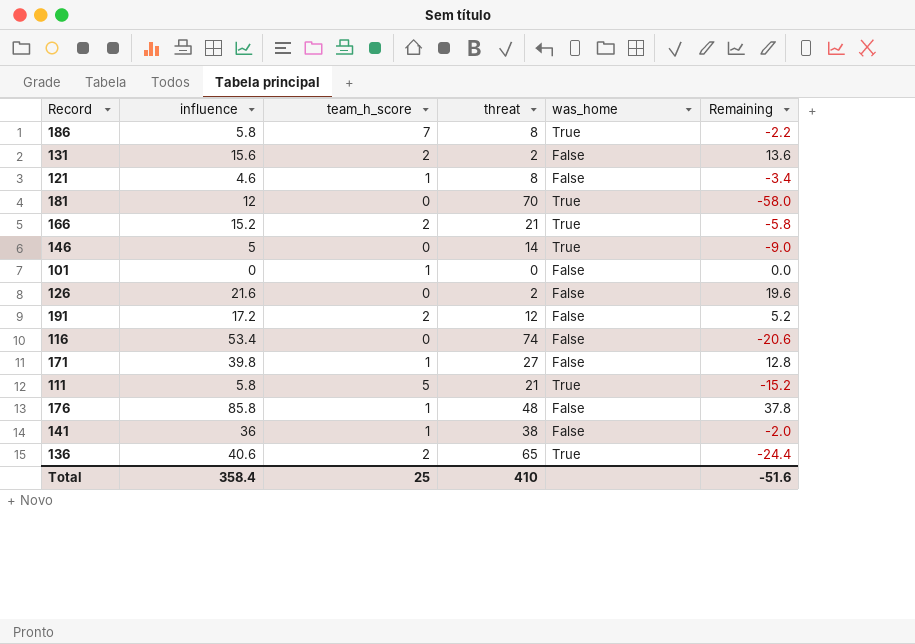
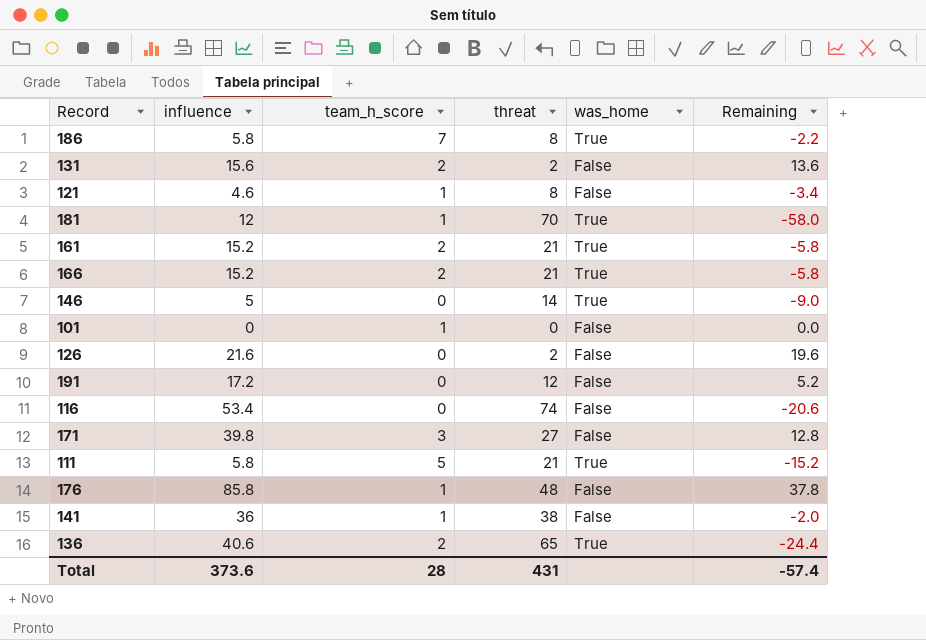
181 | team_h_score: 0 -> 1
row 161: none -> 15.2 | 2 | 21 | True | -5.8
191 | team_h_score: 2 -> 0
171 | team_h_score: 1 -> 3
Total | influence: 358.4 -> 373.6
Total | team_h_score: 25 -> 28
Total | threat: 410 -> 431
Total | Remaining: -51.6 -> -57.4

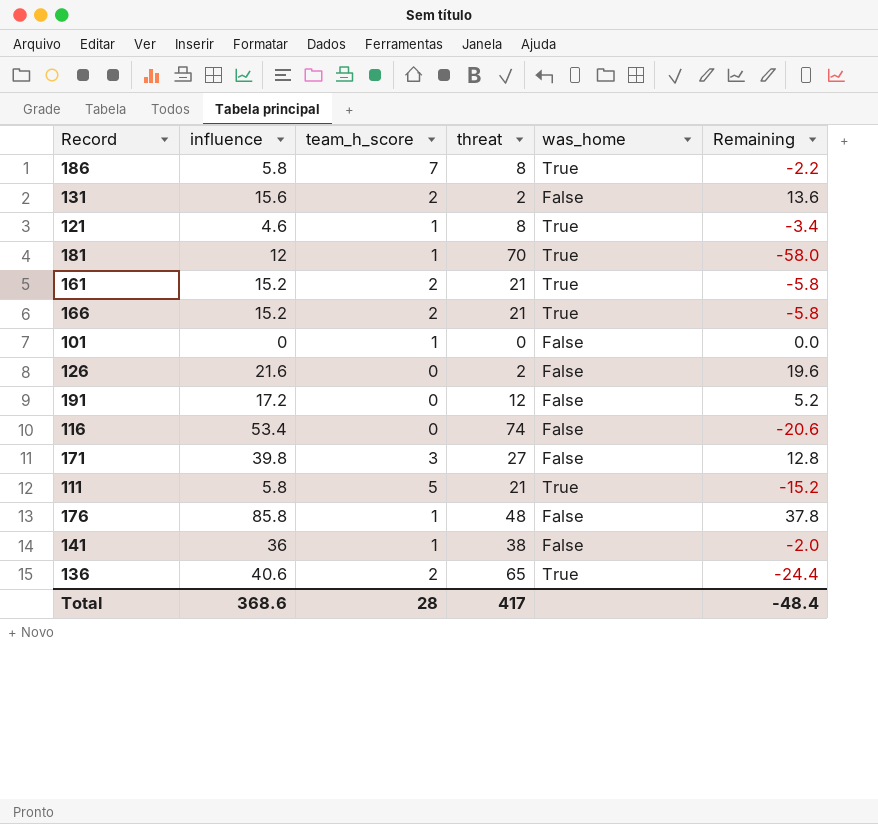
row 146: 5 | 0 | 14 | True | -9.0 -> none
121 | was_home: False -> True
Total | influence: 373.6 -> 368.6
Total | threat: 431 -> 417
Total | Remaining: -57.4 -> -48.4

